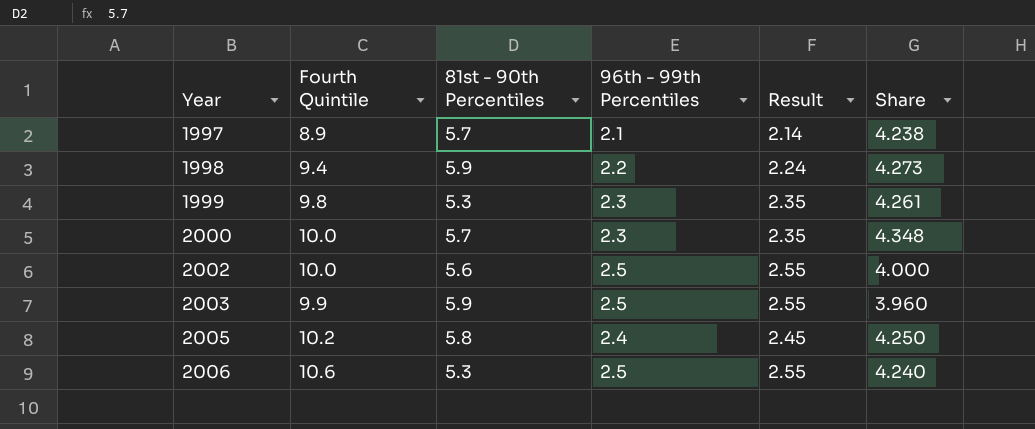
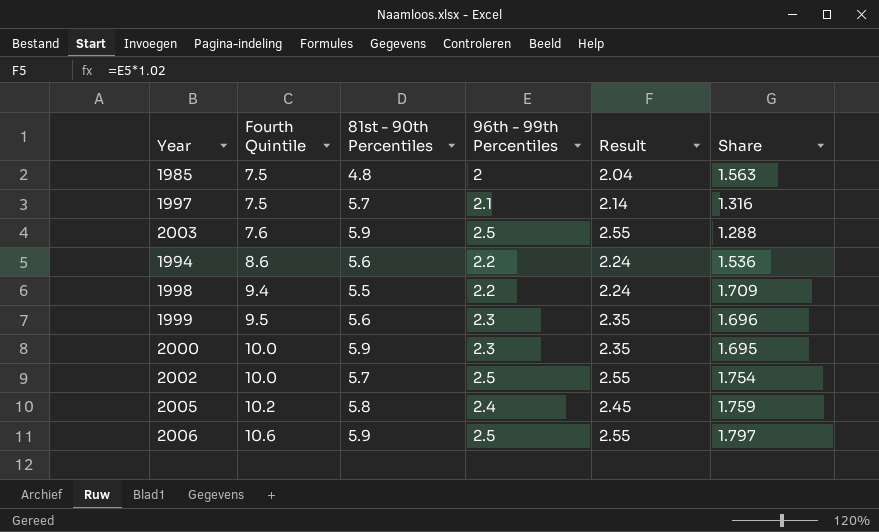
row order: Year ascending -> Fourth Quintile ascending
column Share | formula: [Fourth Quintile] / [96th - 99th Percentiles] -> [Fourth Quintile] / [81st - 90th Percentiles]
row 1985: none -> 7.5 | 4.8 | 2 | 2.04 | 1.563
1997 | Fourth Quintile: 8.9 -> 7.5
2003 | Fourth Quintile: 9.9 -> 7.6
row 1994: none -> 8.6 | 5.6 | 2.2 | 2.24 | 1.536
1998 | 81st - 90th Percentiles: 5.9 -> 5.5
1999 | Fourth Quintile: 9.8 -> 9.5
1999 | 81st - 90th Percentiles: 5.3 -> 5.6
2000 | 81st - 90th Percentiles: 5.7 -> 5.9
2002 | 81st - 90th Percentiles: 5.6 -> 5.7
2006 | 81st - 90th Percentiles: 5.3 -> 5.9

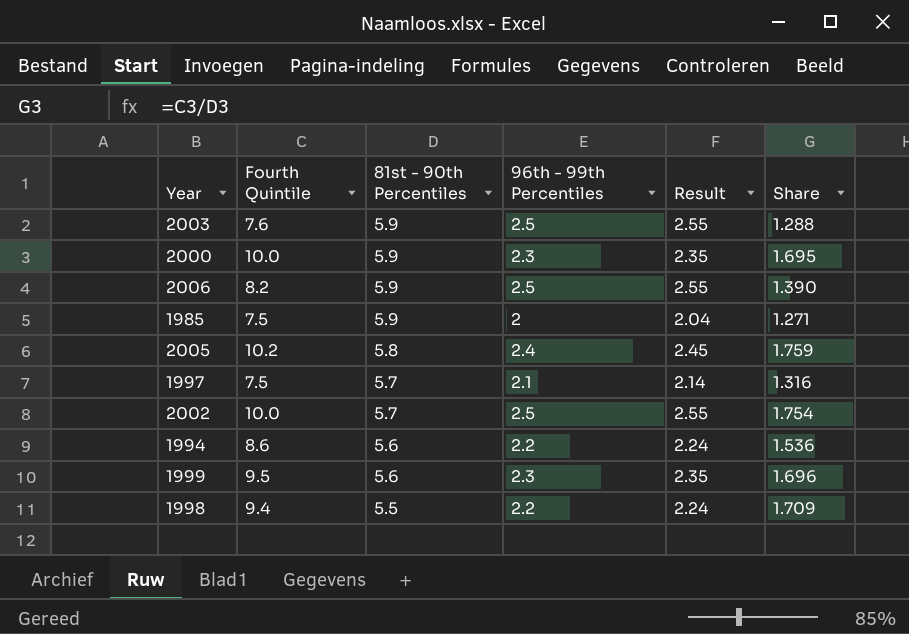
row order: Fourth Quintile ascending -> 81st - 90th Percentiles descending
2006 | Fourth Quintile: 10.6 -> 8.2
2006 | Share: 1.797 -> 1.390
1985 | 81st - 90th Percentiles: 4.8 -> 5.9
1985 | Share: 1.563 -> 1.271

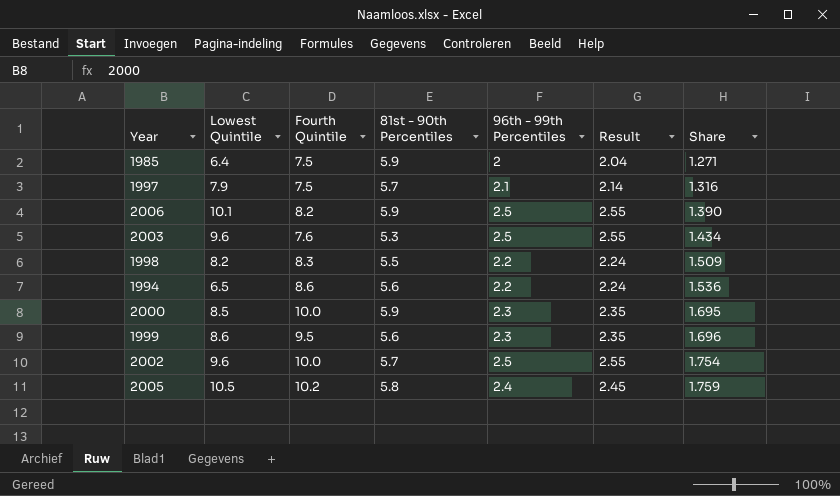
row order: 81st - 90th Percentiles descending -> Share ascending
column Lowest Quintile | position: none -> 2
2003 | 81st - 90th Percentiles: 5.9 -> 5.3
2003 | Share: 1.288 -> 1.434
1998 | Fourth Quintile: 9.4 -> 8.3
1998 | Share: 1.709 -> 1.509

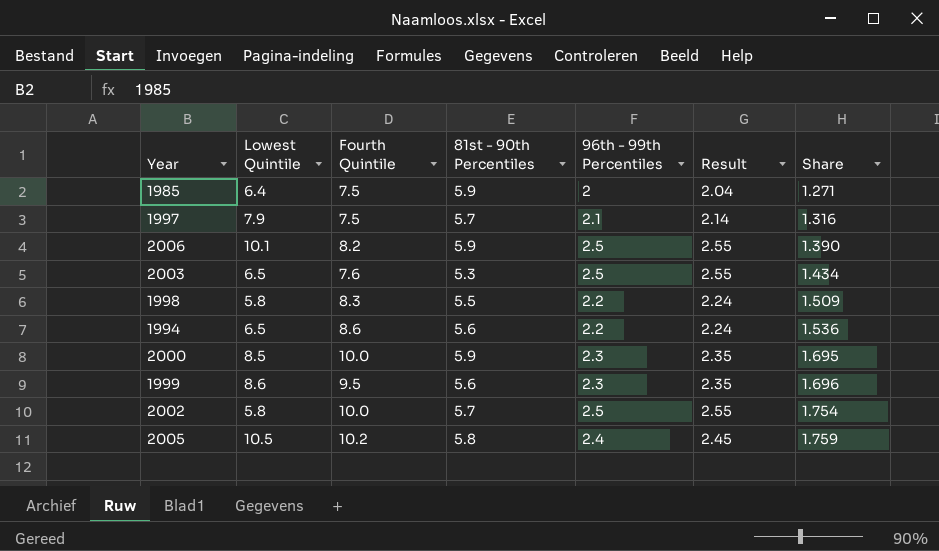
2003 | Lowest Quintile: 9.6 -> 6.5
1998 | Lowest Quintile: 8.2 -> 5.8
2002 | Lowest Quintile: 9.6 -> 5.8

